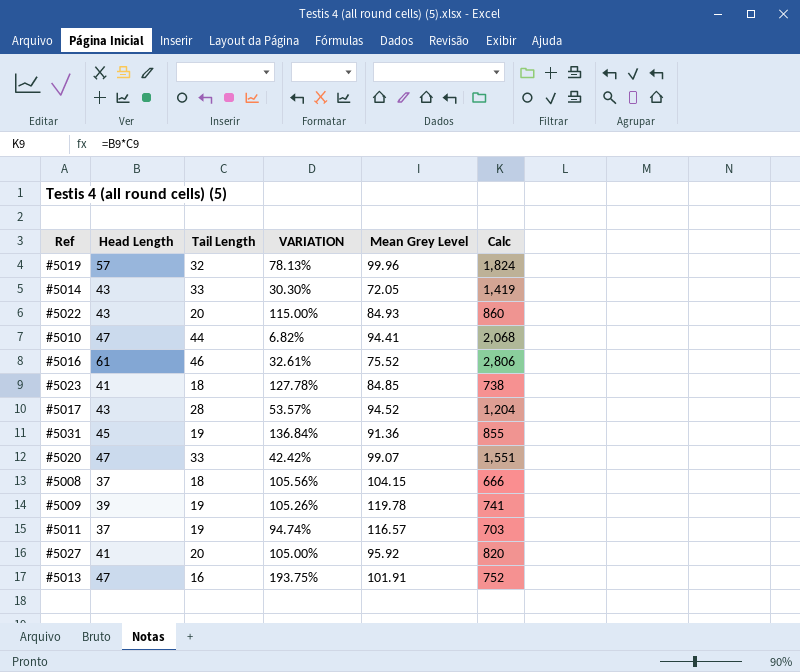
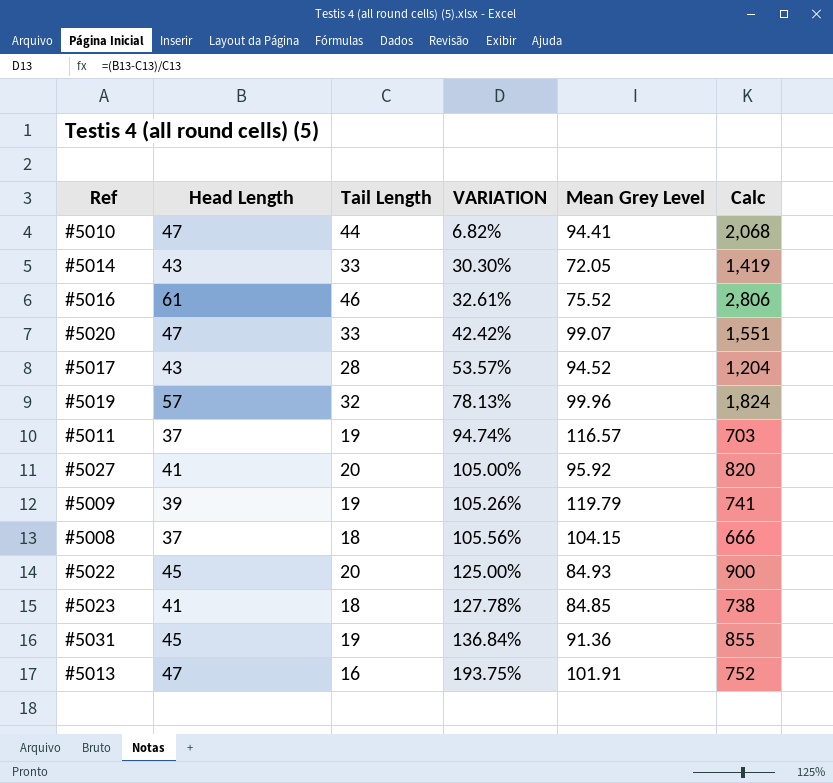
row order: none -> VARIATION ascending
#5009 | Mean Grey Level: 119.78 -> 119.79
#5022 | Head Length: 43 -> 45
#5022 | VARIATION: 115.00% -> 125.00%
#5022 | Calc: 860 -> 900

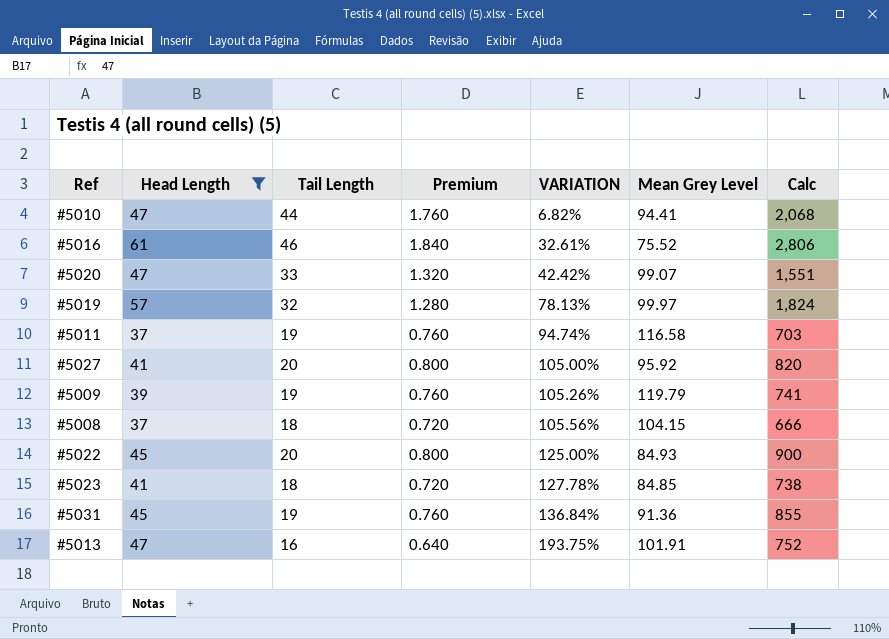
filter: none -> Head Length != 43
column Premium | formula: none -> [Tail Length] * 0.04
#5019 | Mean Grey Level: 99.96 -> 99.97
#5011 | Mean Grey Level: 116.57 -> 116.58

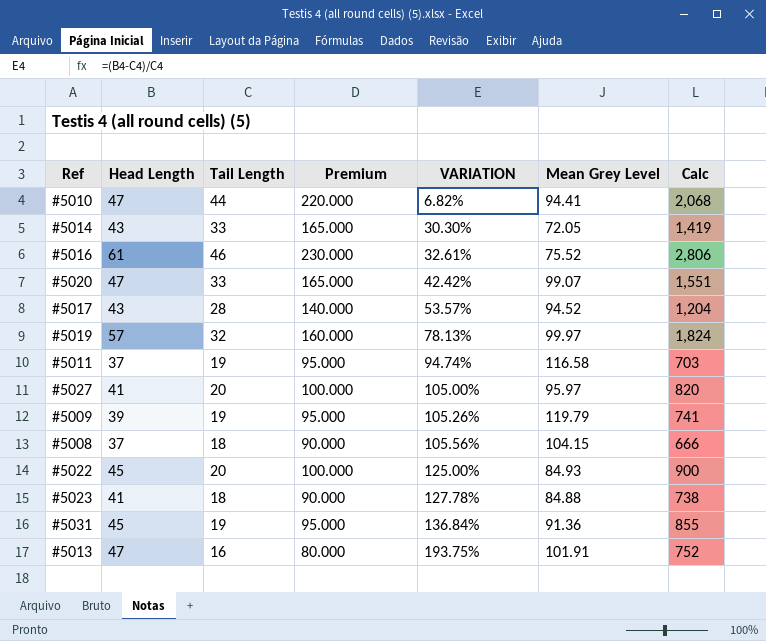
filter: Head Length != 43 -> none
column Premium | formula: [Tail Length] * 0.04 -> [Tail Length] * 5
#5027 | Mean Grey Level: 95.92 -> 95.97
#5023 | Mean Grey Level: 84.85 -> 84.88

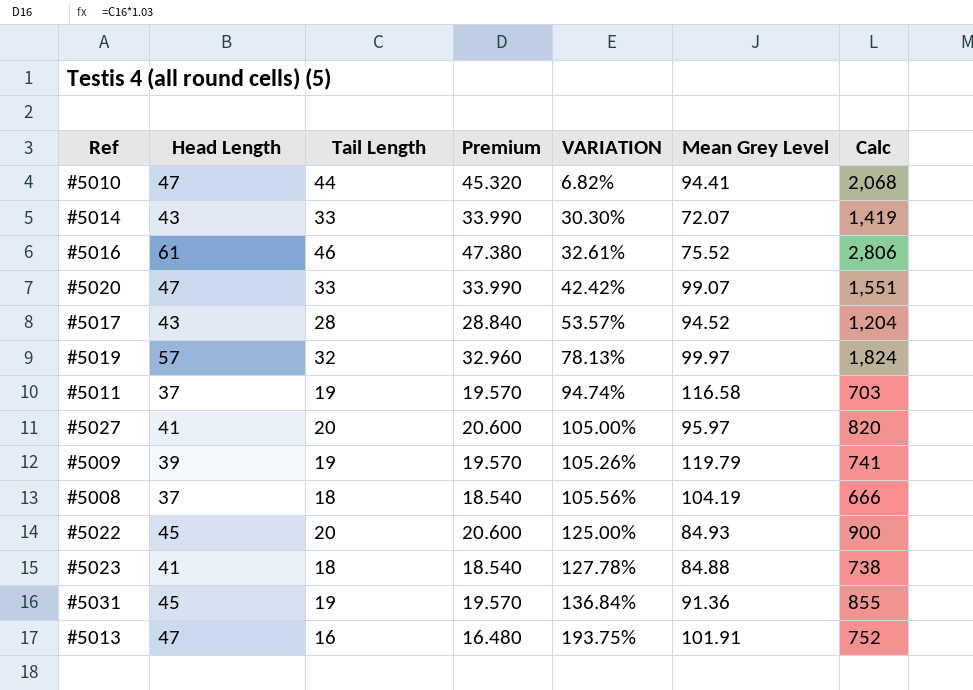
column Premium | formula: [Tail Length] * 5 -> [Tail Length] * 1.03
#5014 | Mean Grey Level: 72.05 -> 72.07
#5008 | Mean Grey Level: 104.15 -> 104.19

